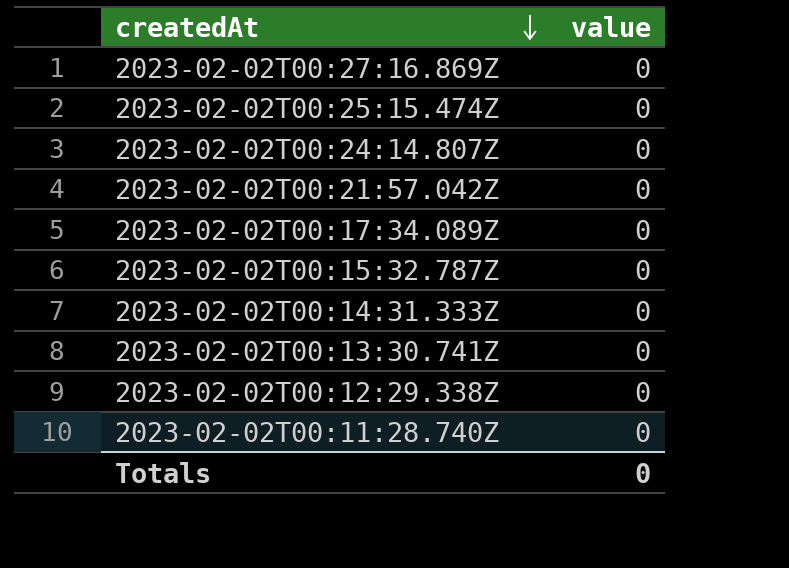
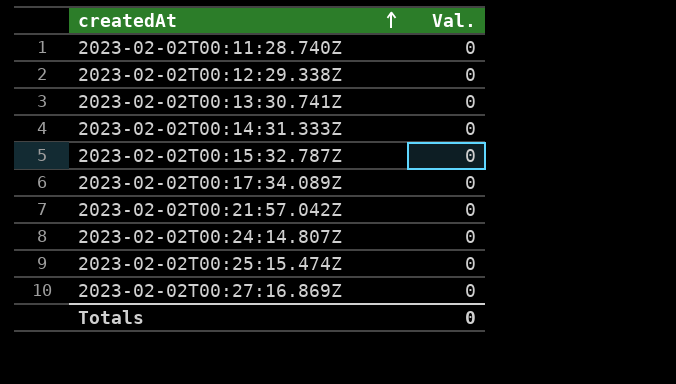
row order: createdAt descending -> createdAt ascending
column name: value -> Val.

